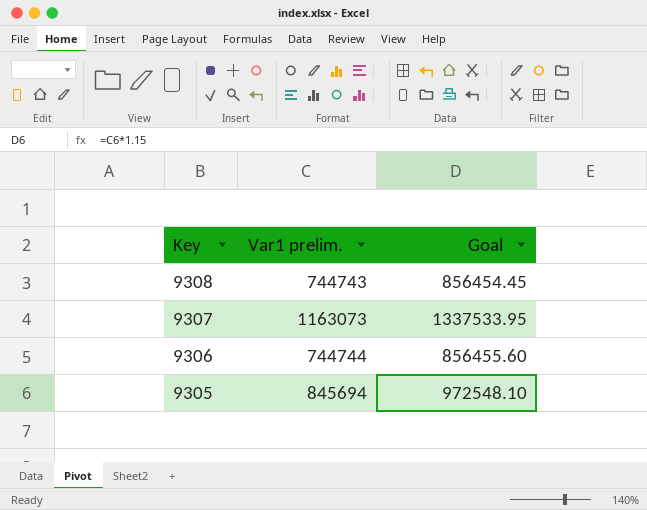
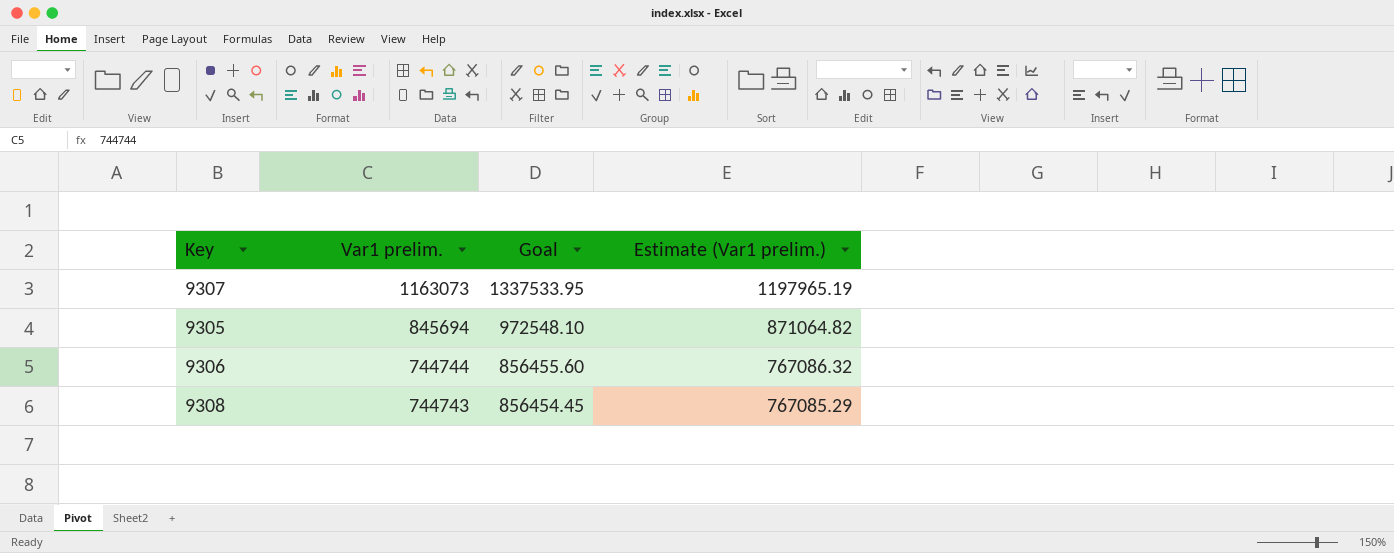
row order: Key descending -> Var1 prelim. descending
column Estimate (Var1 prelim.) | formula: none -> [Var1 prelim.] * 1.03

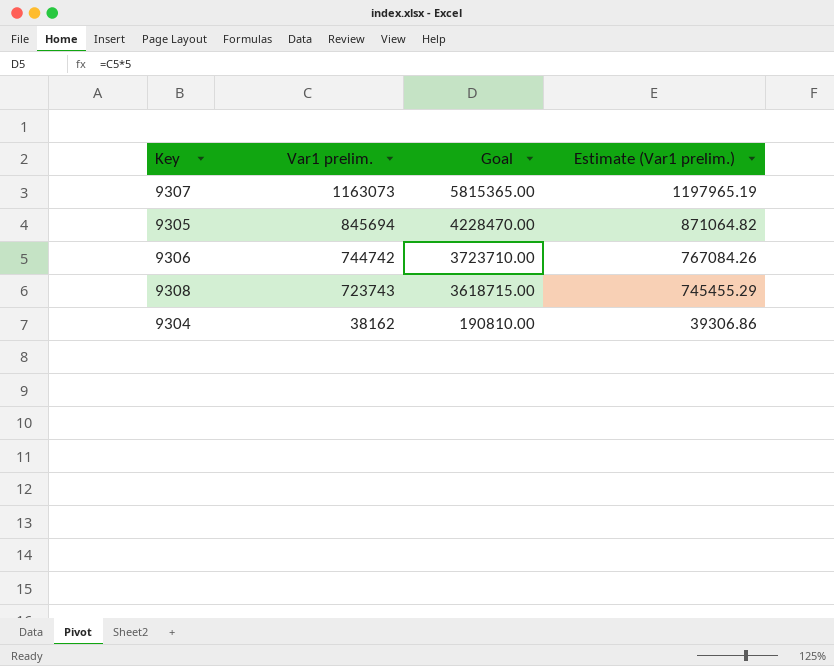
column Goal | formula: [Var1 prelim.] * 1.15 -> [Var1 prelim.] * 5
9306 | Var1 prelim.: 744744 -> 744742
9306 | Estimate (Var1 prelim.): 767086.32 -> 767084.26
9308 | Var1 prelim.: 744743 -> 723743
9308 | Estimate (Var1 prelim.): 767085.29 -> 745455.29
row 9304: none -> 38162 | 190810.00 | 39306.86

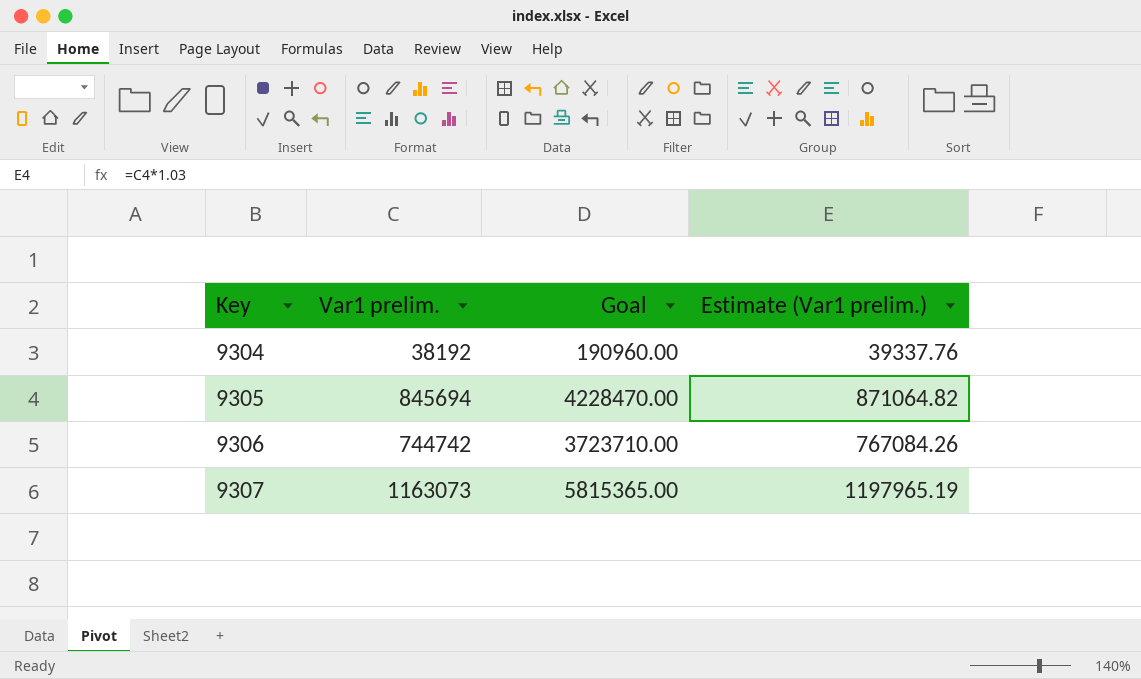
row order: Var1 prelim. descending -> Key ascending
row 9308: 723743 | 3618715.00 | 745455.29 -> none
9304 | Var1 prelim.: 38162 -> 38192
9304 | Goal: 190810.00 -> 190960.00
9304 | Estimate (Var1 prelim.): 39306.86 -> 39337.76

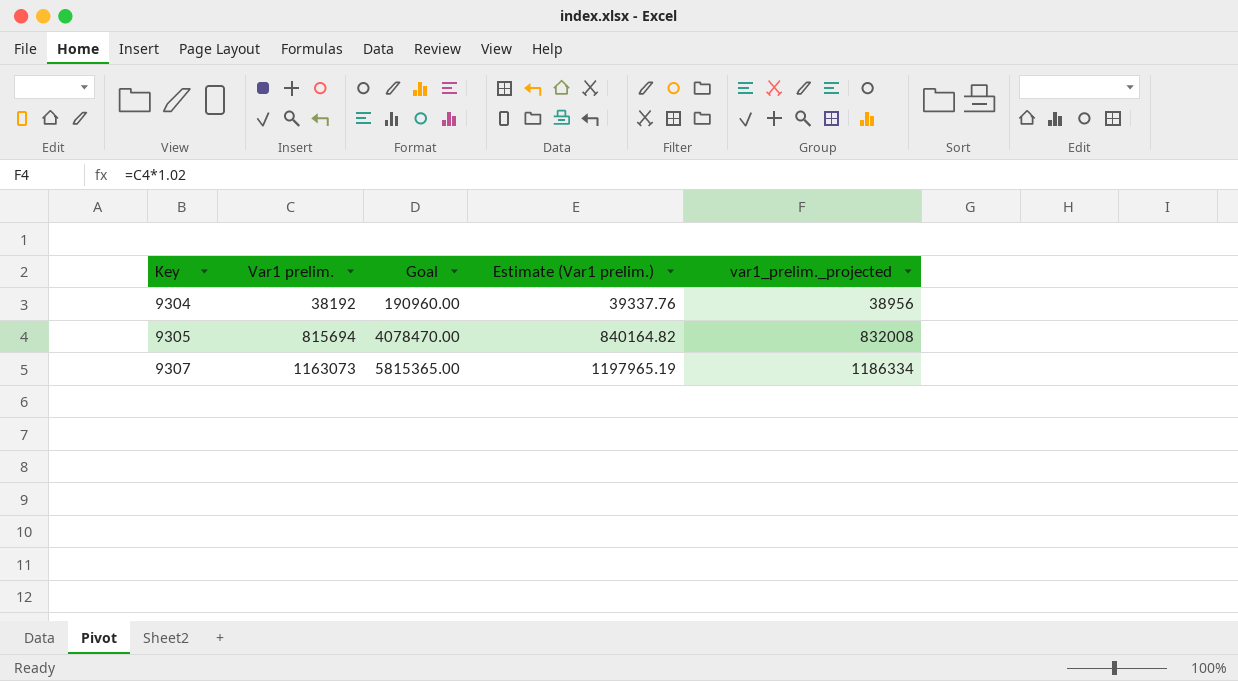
column var1_prelim._projected | formula: none -> [Var1 prelim.] * 1.02
row 9306: 744742 | 3723710.00 | 767084.26 -> none
9305 | Var1 prelim.: 845694 -> 815694
9305 | Goal: 4228470.00 -> 4078470.00
9305 | Estimate (Var1 prelim.): 871064.82 -> 840164.82

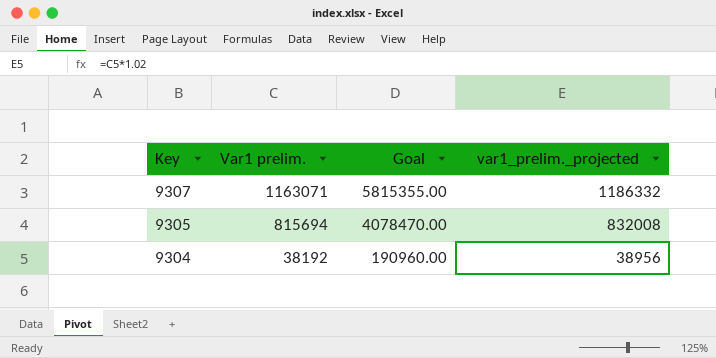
row order: Key ascending -> Key descending
column Estimate (Var1 prelim.) | formula: [Var1 prelim.] * 1.03 -> none
9307 | Var1 prelim.: 1163073 -> 1163071
9307 | Goal: 5815365.00 -> 5815355.00
9307 | var1_prelim._projected: 1186334 -> 1186332

